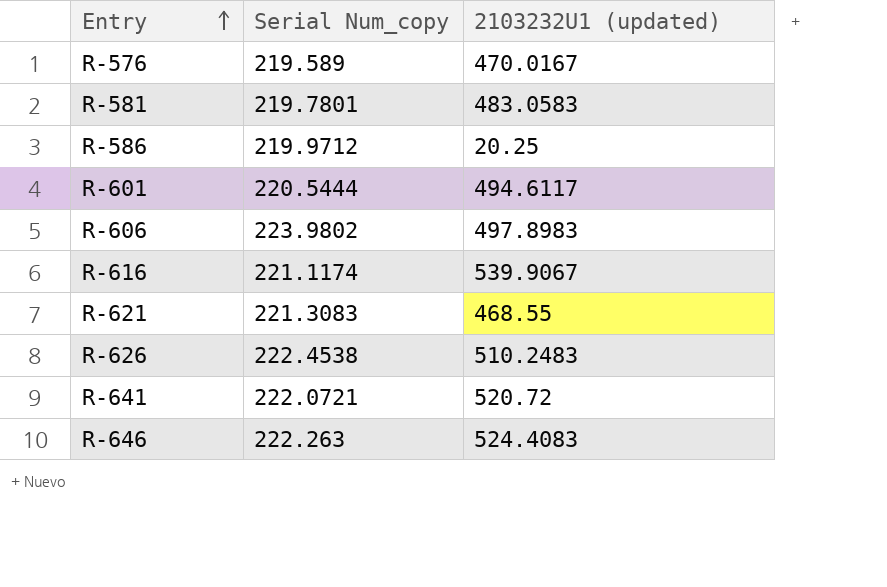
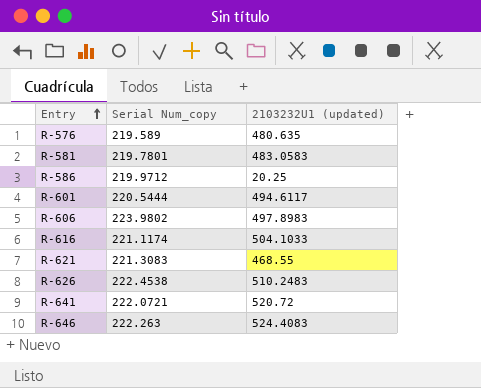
R-576 | 2103232U1 (updated): 470.0167 -> 480.635
R-616 | 2103232U1 (updated): 539.9067 -> 504.1033

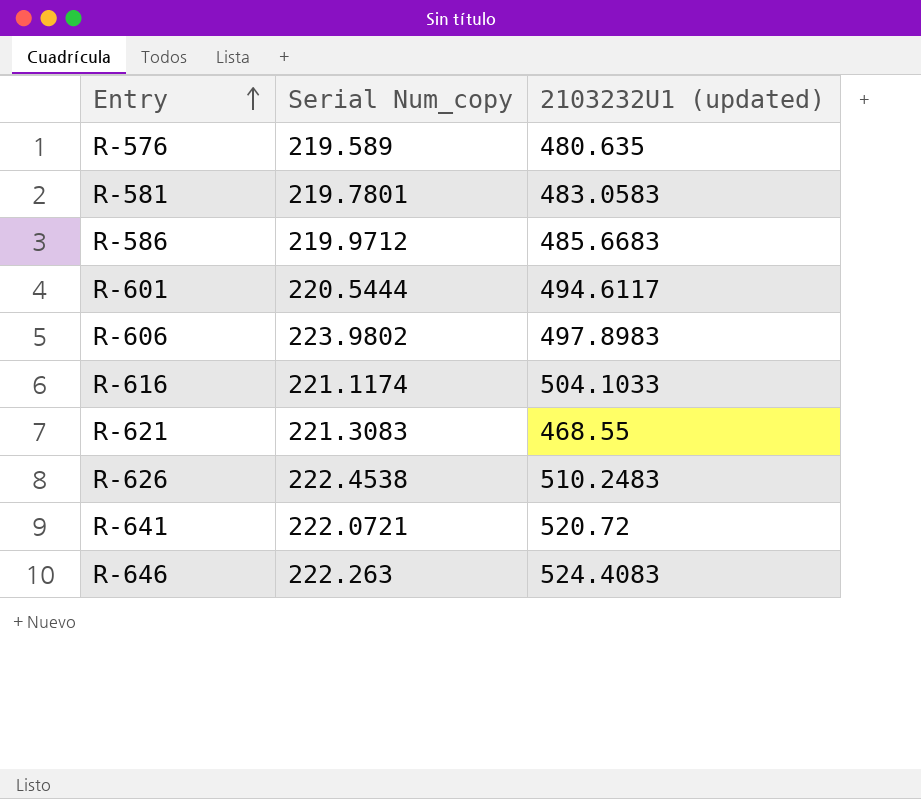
R-586 | 2103232U1 (updated): 20.25 -> 485.6683

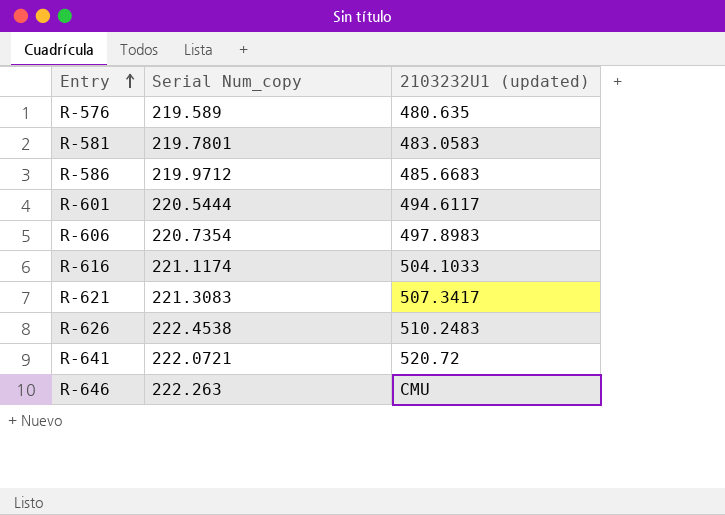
R-606 | Serial Num_copy: 223.9802 -> 220.7354
R-621 | 2103232U1 (updated): 468.55 -> 507.3417
R-646 | 2103232U1 (updated): 524.4083 -> CMU

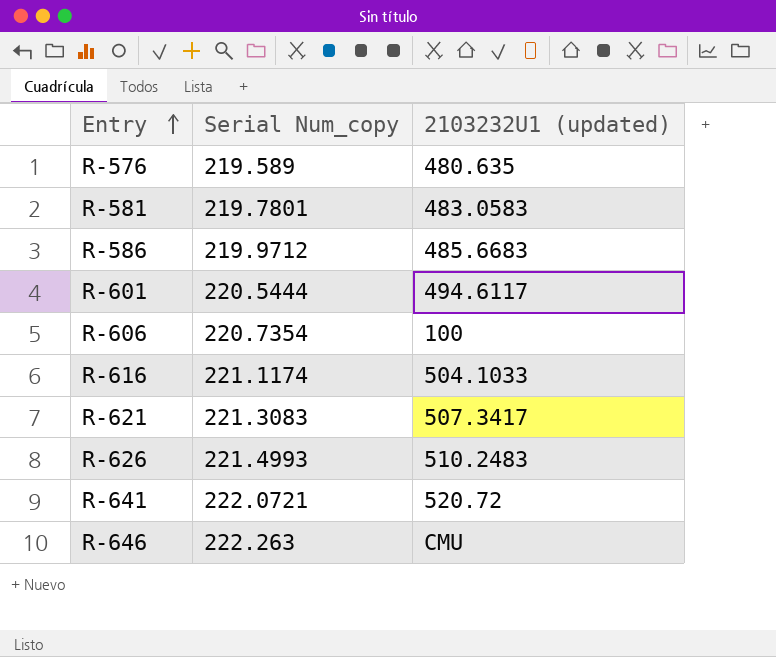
R-606 | 2103232U1 (updated): 497.8983 -> 100
R-626 | Serial Num_copy: 222.4538 -> 221.4993

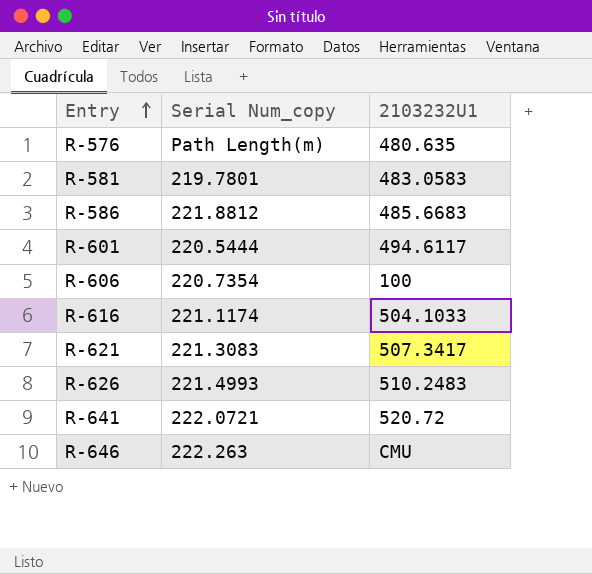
column name: 2103232U1 (updated) -> 2103232U1
R-576 | Serial Num_copy: 219.589 -> Path Length(m)
R-586 | Serial Num_copy: 219.9712 -> 221.8812

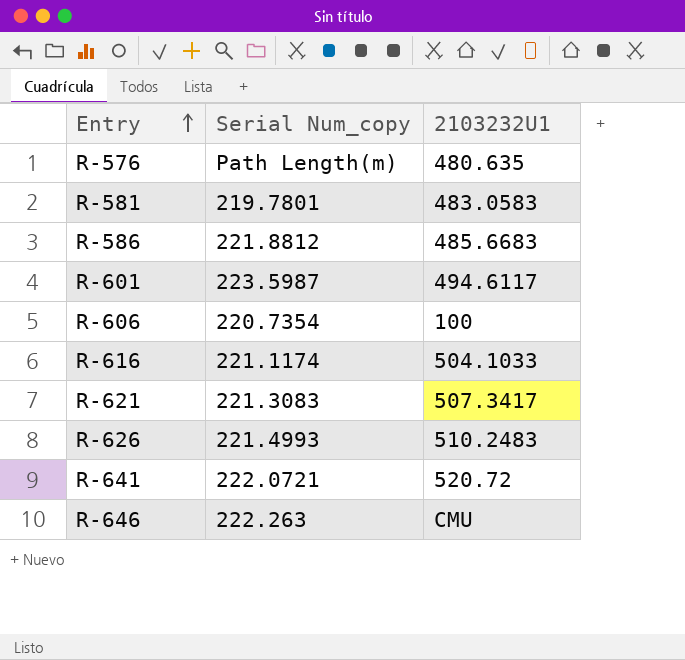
R-601 | Serial Num_copy: 220.5444 -> 223.5987

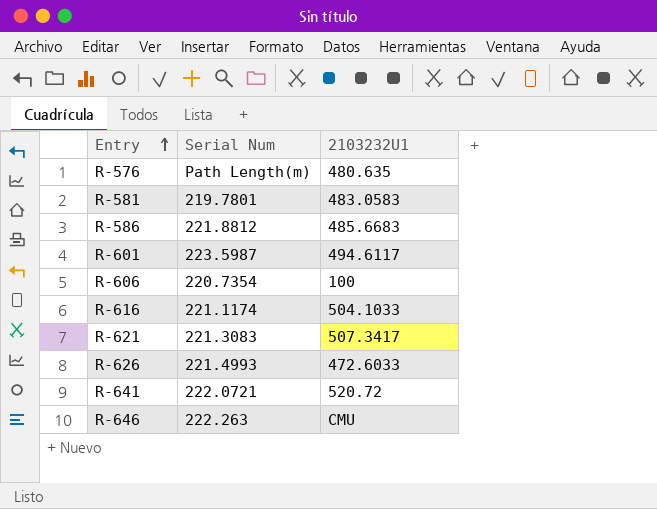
column name: Serial Num_copy -> Serial Num
R-626 | 2103232U1: 510.2483 -> 472.6033

